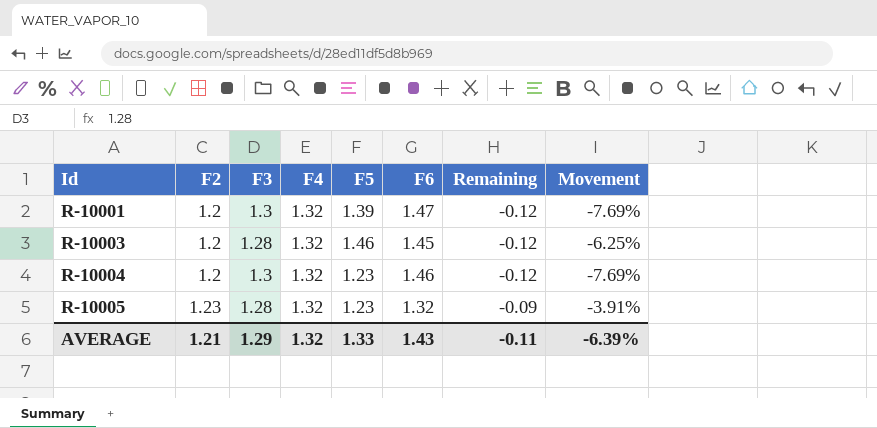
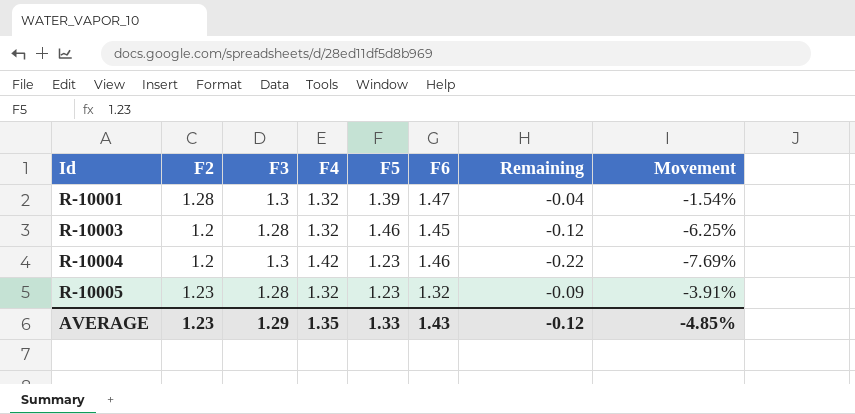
R-10001 | F2: 1.2 -> 1.28
R-10001 | Remaining: -0.12 -> -0.04
R-10001 | Movement: -7.69% -> -1.54%
R-10004 | F4: 1.32 -> 1.42
R-10004 | Remaining: -0.12 -> -0.22
AVERAGE | F2: 1.21 -> 1.23
AVERAGE | F4: 1.32 -> 1.35
AVERAGE | Remaining: -0.11 -> -0.12
AVERAGE | Movement: -6.39% -> -4.85%

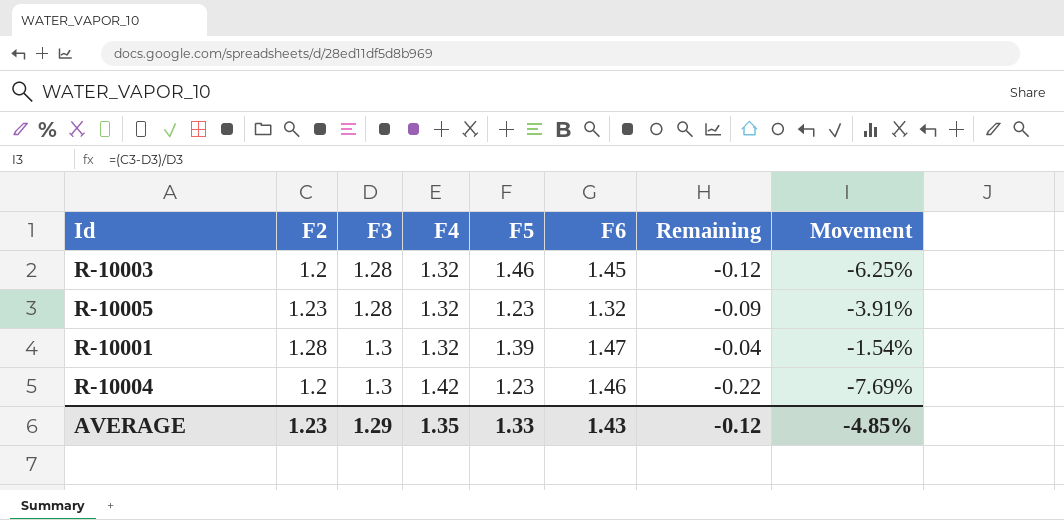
row order: Id ascending -> F3 ascending

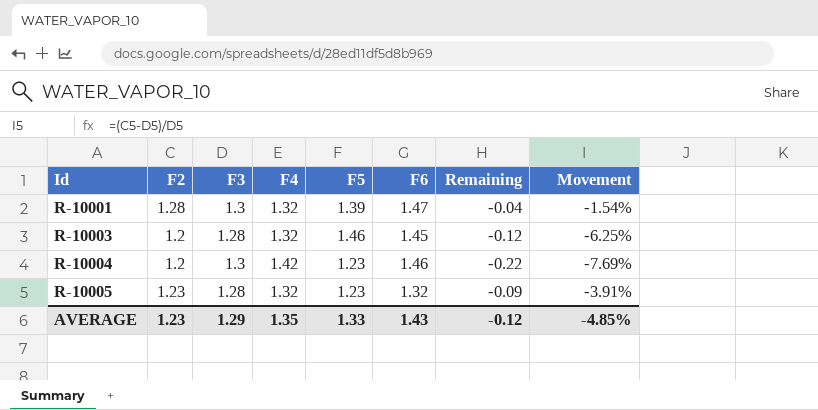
row order: F3 ascending -> Id ascending

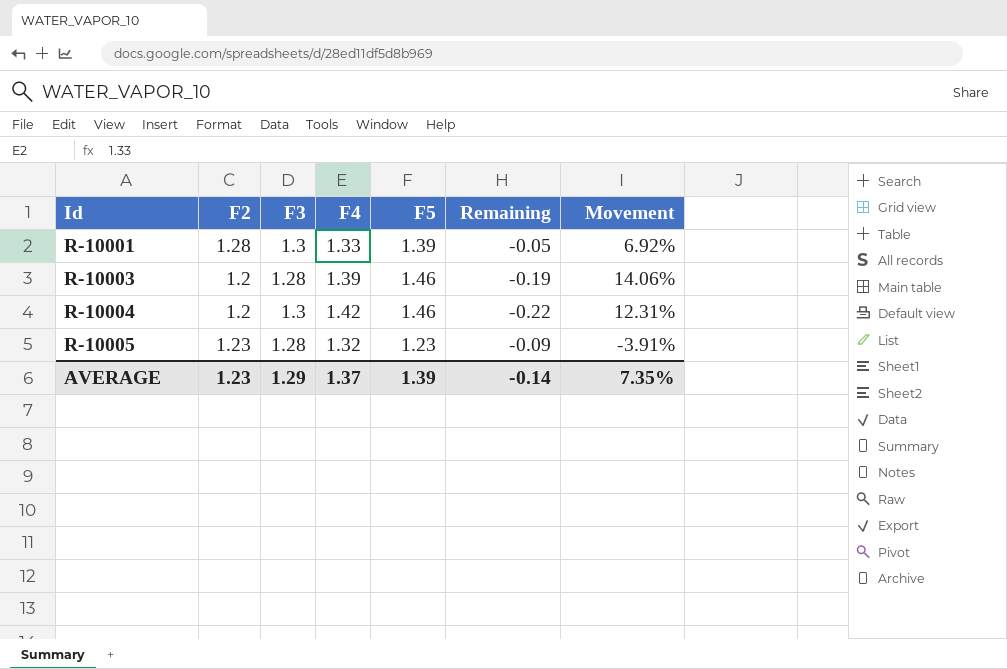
column F6 | position: 6 -> none
column Movement | formula: ([F2] - [F3]) / [F3] -> ([F5] - [F3]) / [F3]
R-10001 | F4: 1.32 -> 1.33
R-10001 | Remaining: -0.04 -> -0.05
R-10003 | F4: 1.32 -> 1.39
R-10003 | Remaining: -0.12 -> -0.19
R-10004 | F5: 1.23 -> 1.46
AVERAGE | F4: 1.35 -> 1.37
AVERAGE | F5: 1.33 -> 1.39
AVERAGE | Remaining: -0.12 -> -0.14
AVERAGE | Movement: -4.85% -> 7.35%

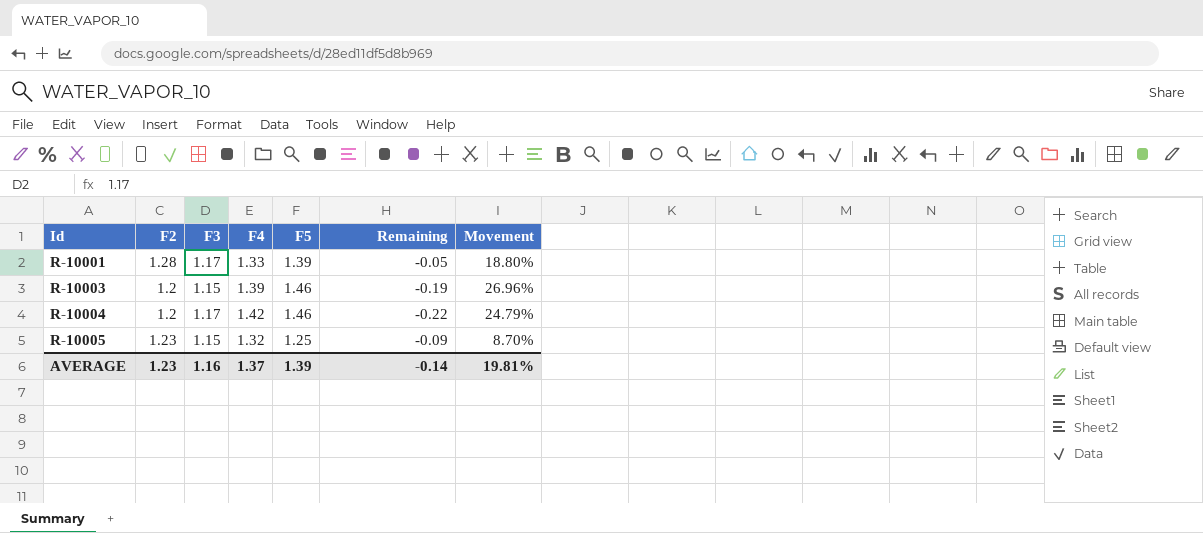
R-10001 | F3: 1.3 -> 1.17
R-10001 | Movement: 6.92% -> 18.80%
R-10003 | F3: 1.28 -> 1.15
R-10003 | Movement: 14.06% -> 26.96%
R-10004 | F3: 1.3 -> 1.17
R-10004 | Movement: 12.31% -> 24.79%
R-10005 | F3: 1.28 -> 1.15
R-10005 | F5: 1.23 -> 1.25
R-10005 | Movement: -3.91% -> 8.70%
AVERAGE | F3: 1.29 -> 1.16
AVERAGE | Movement: 7.35% -> 19.81%

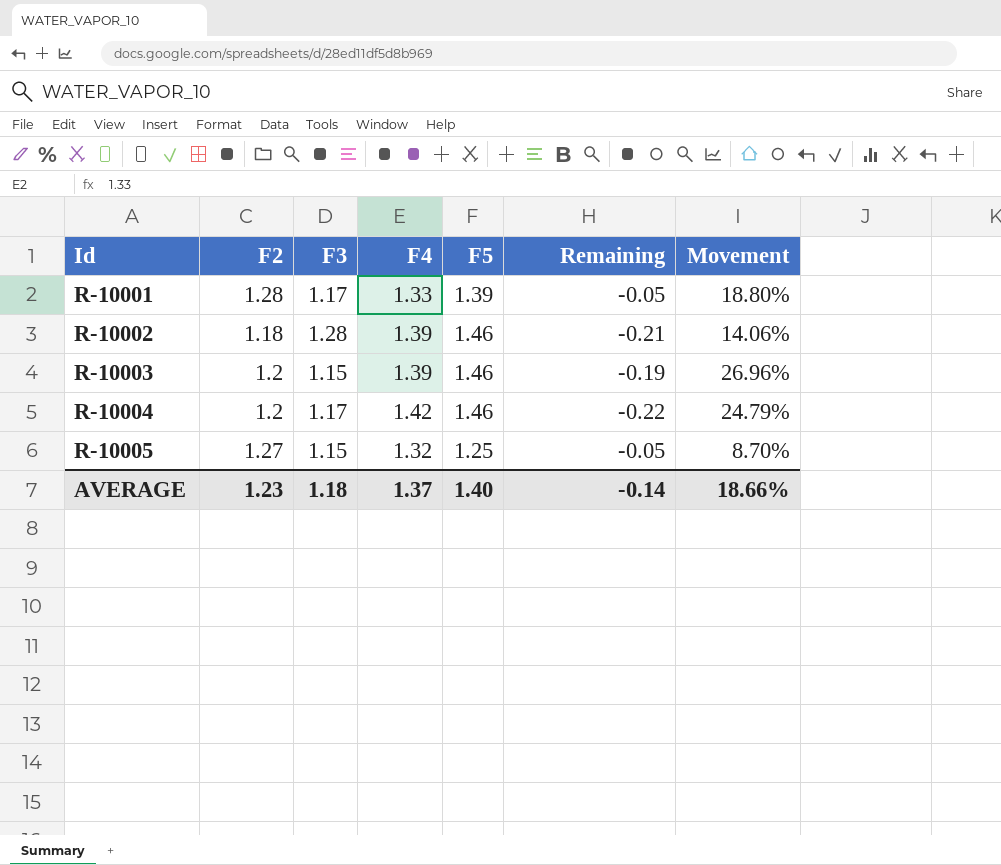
row R-10002: none -> 1.18 | 1.28 | 1.39 | 1.46 | -0.21 | 14.06%
R-10005 | F2: 1.23 -> 1.27
R-10005 | Remaining: -0.09 -> -0.05
AVERAGE | F3: 1.16 -> 1.18
AVERAGE | F5: 1.39 -> 1.40
AVERAGE | Movement: 19.81% -> 18.66%

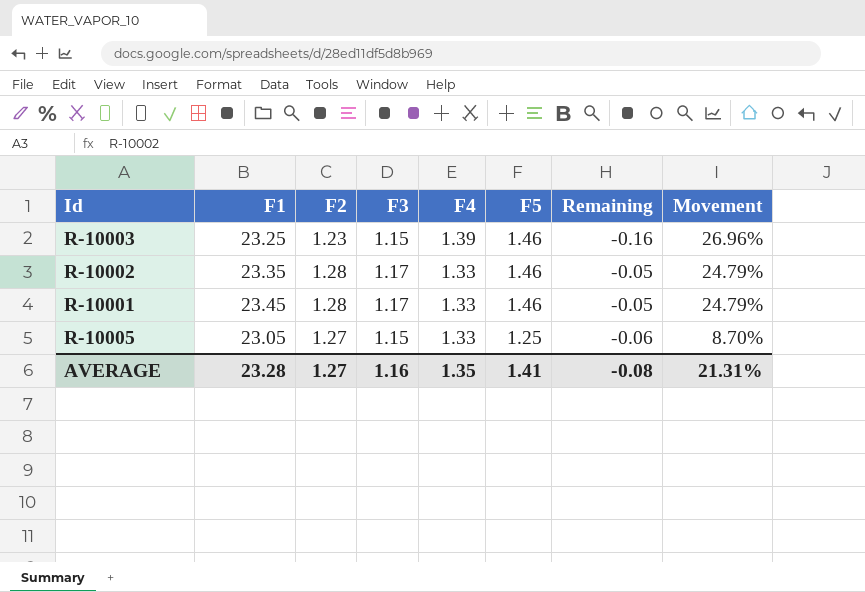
row order: Id ascending -> F4 descending
column F1 | position: none -> 2
row R-10004: 1.2 | 1.17 | 1.42 | 1.46 | -0.22 | 24.79% -> none
R-10003 | F2: 1.2 -> 1.23
R-10003 | Remaining: -0.19 -> -0.16
R-10002 | F2: 1.18 -> 1.28
R-10002 | F3: 1.28 -> 1.17
R-10002 | F4: 1.39 -> 1.33
R-10002 | Remaining: -0.21 -> -0.05
R-10002 | Movement: 14.06% -> 24.79%
R-10001 | F5: 1.39 -> 1.46
R-10001 | Movement: 18.80% -> 24.79%
R-10005 | F4: 1.32 -> 1.33
R-10005 | Remaining: -0.05 -> -0.06
AVERAGE | F2: 1.23 -> 1.27
AVERAGE | F3: 1.18 -> 1.16
AVERAGE | F4: 1.37 -> 1.35
AVERAGE | F5: 1.40 -> 1.41
AVERAGE | Remaining: -0.14 -> -0.08
AVERAGE | Movement: 18.66% -> 21.31%

